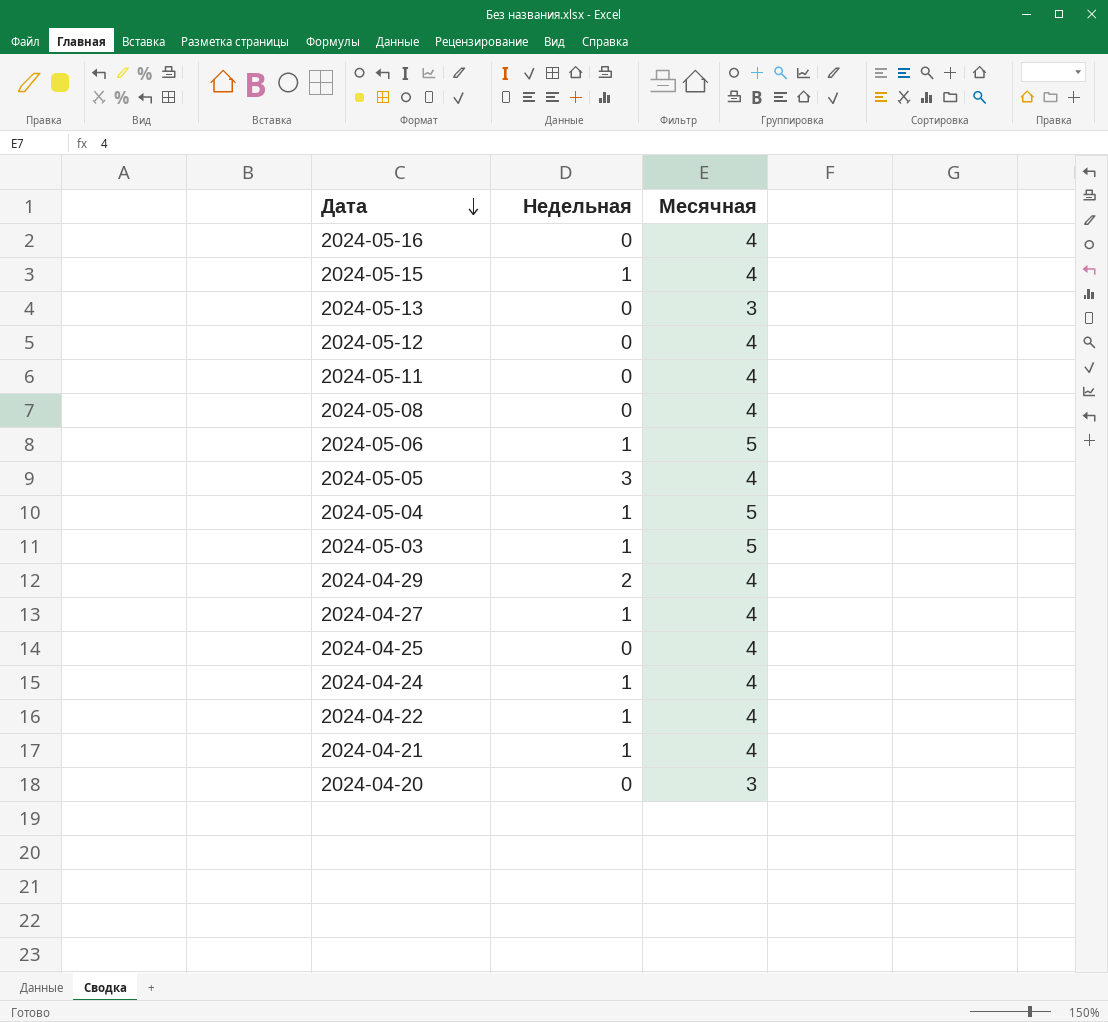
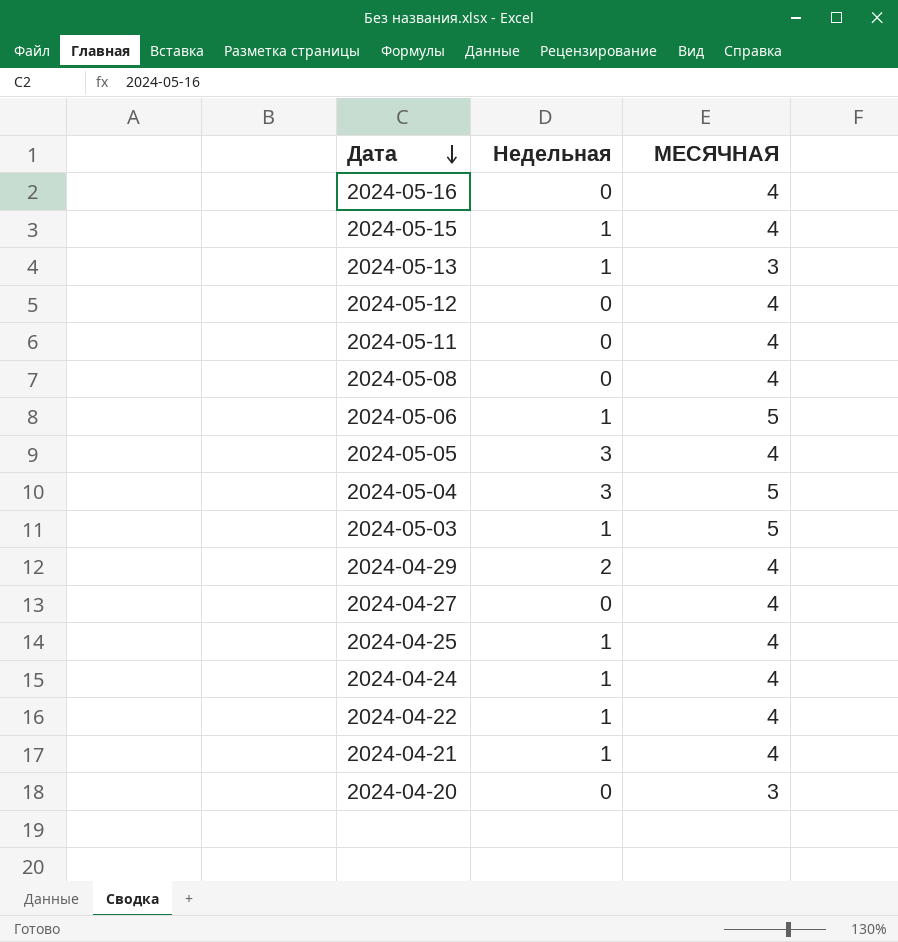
column name: Месячная -> МЕСЯЧНАЯ
2024-05-13 | Недельная: 0 -> 1
2024-05-04 | Недельная: 1 -> 3
2024-04-27 | Недельная: 1 -> 0
2024-04-25 | Недельная: 0 -> 1

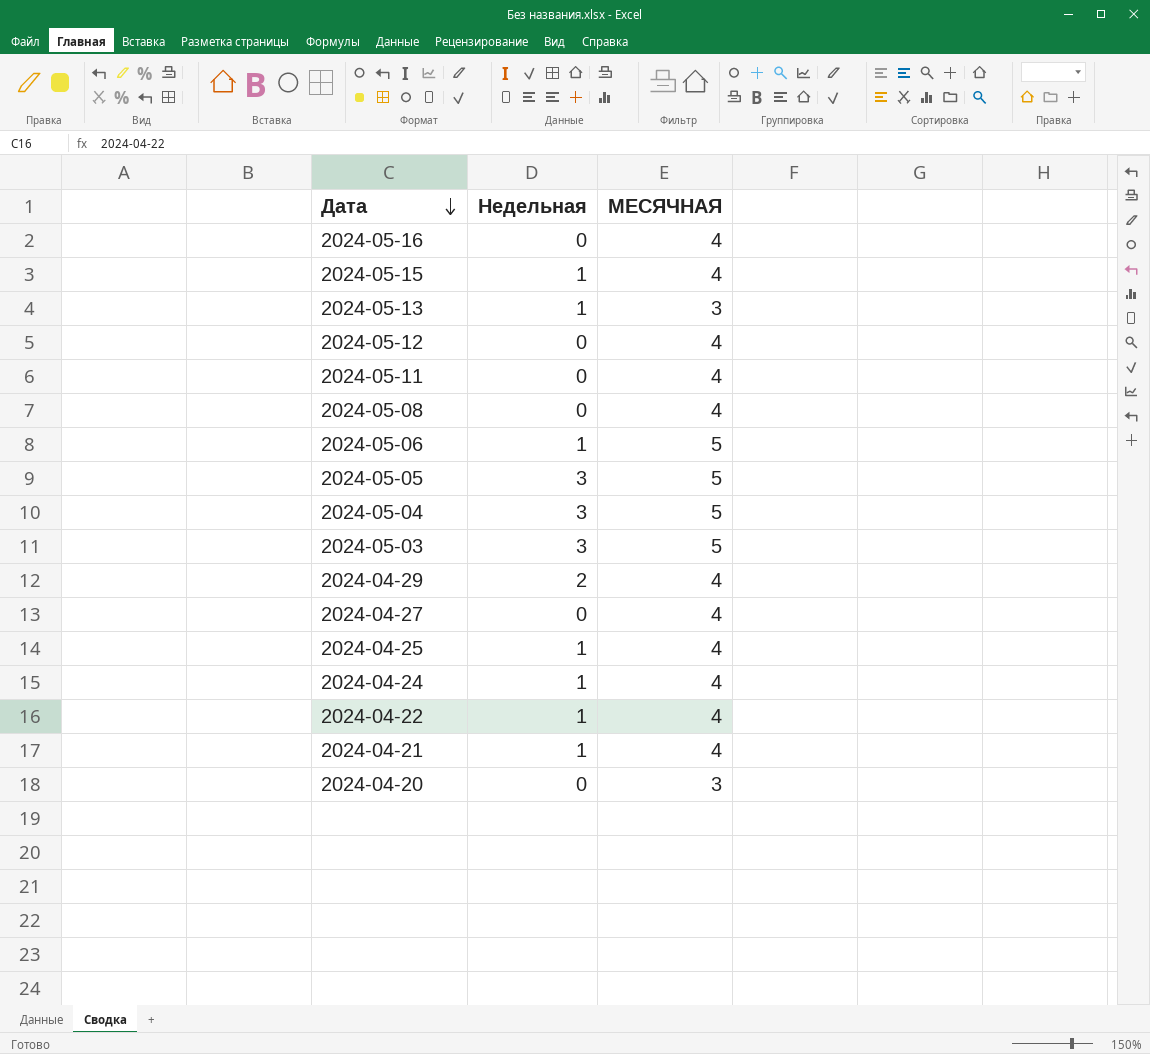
2024-05-05 | МЕСЯЧНАЯ: 4 -> 5
2024-05-03 | Недельная: 1 -> 3

